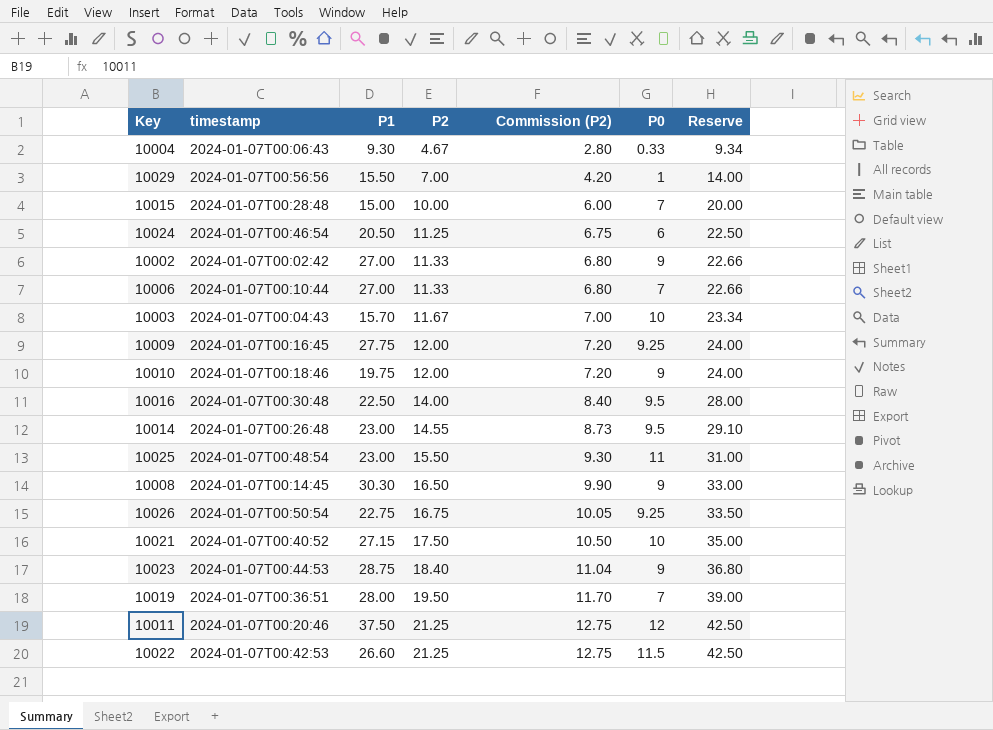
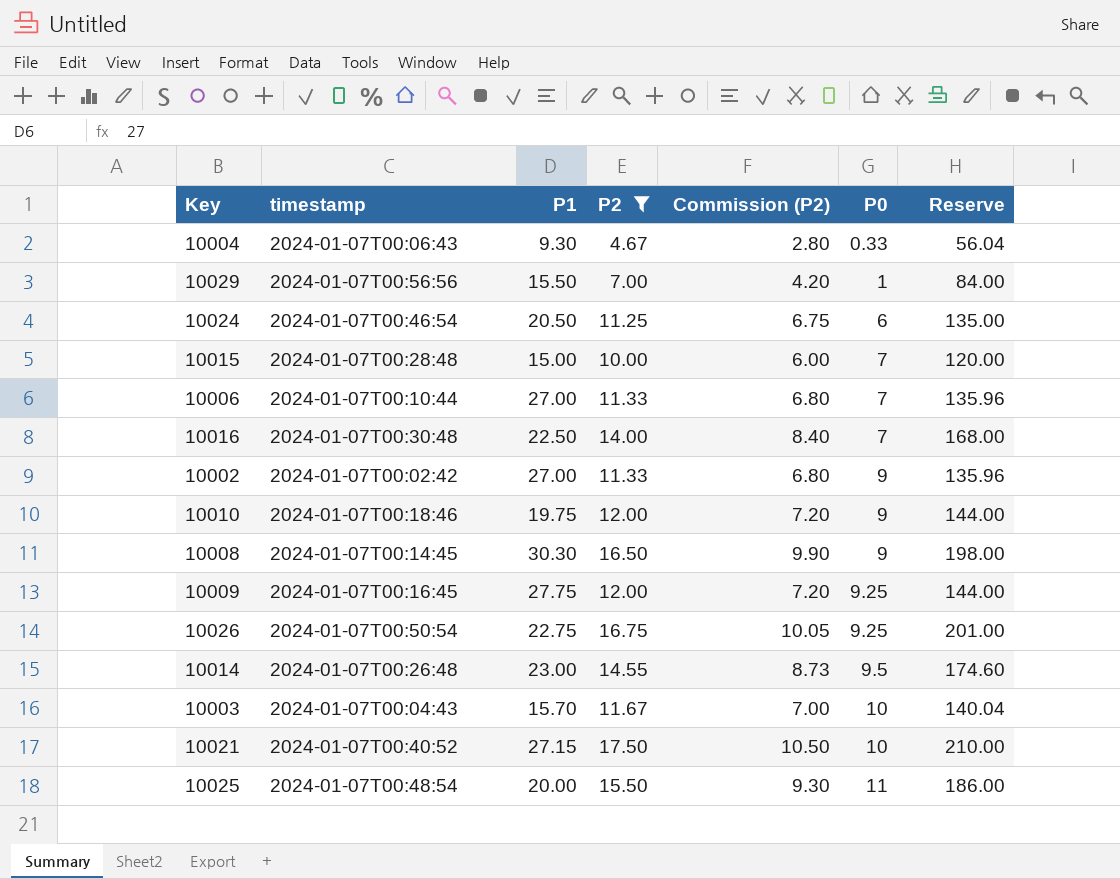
filter: none -> P2 <= 17.50
row order: P2 ascending -> P0 ascending
column Reserve | formula: [P2] * 2 -> [P2] * 12
10016 | P0: 9.5 -> 7
10025 | P1: 23.00 -> 20.00

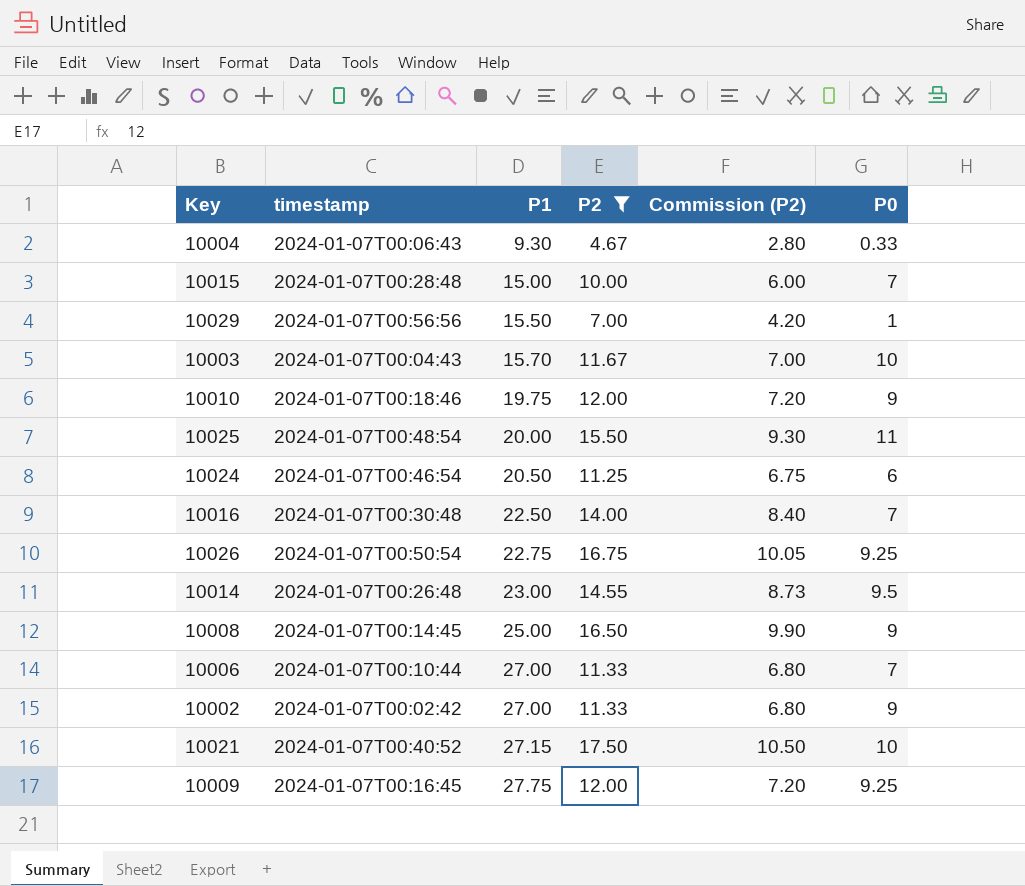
row order: P0 ascending -> P1 ascending
column Reserve | formula: [P2] * 12 -> none
10008 | P1: 30.30 -> 25.00

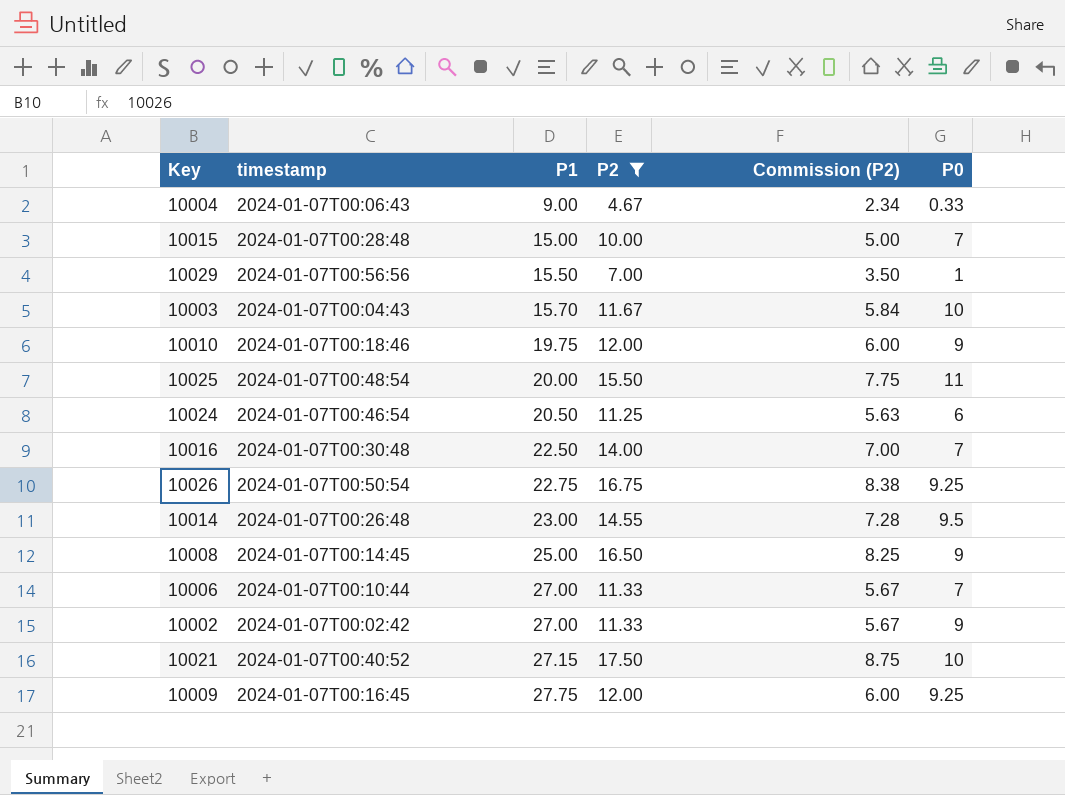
column Commission (P2) | formula: [P2] * 0.6 -> [P2] * 0.5
10004 | P1: 9.30 -> 9.00

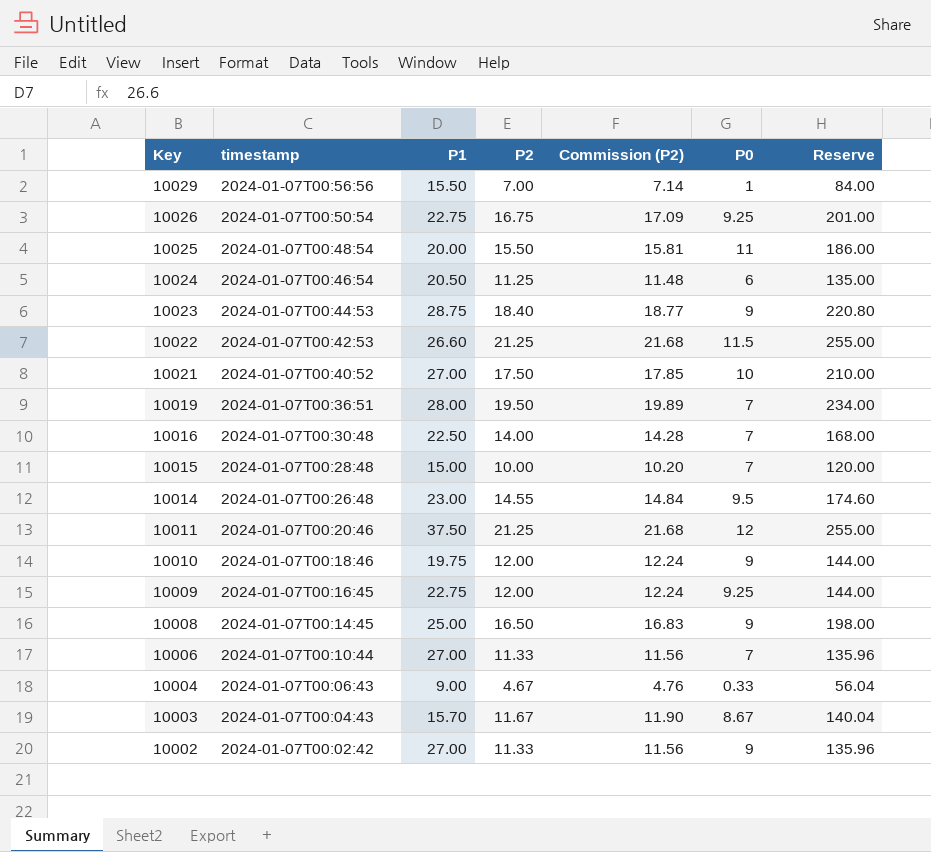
filter: P2 <= 17.50 -> none
row order: P1 ascending -> Key descending
column Commission (P2) | formula: [P2] * 0.5 -> [P2] * 1.02
column Reserve | formula: none -> [P2] * 12
10021 | P1: 27.15 -> 27.00
10009 | P1: 27.75 -> 22.75
10003 | P0: 10 -> 8.67

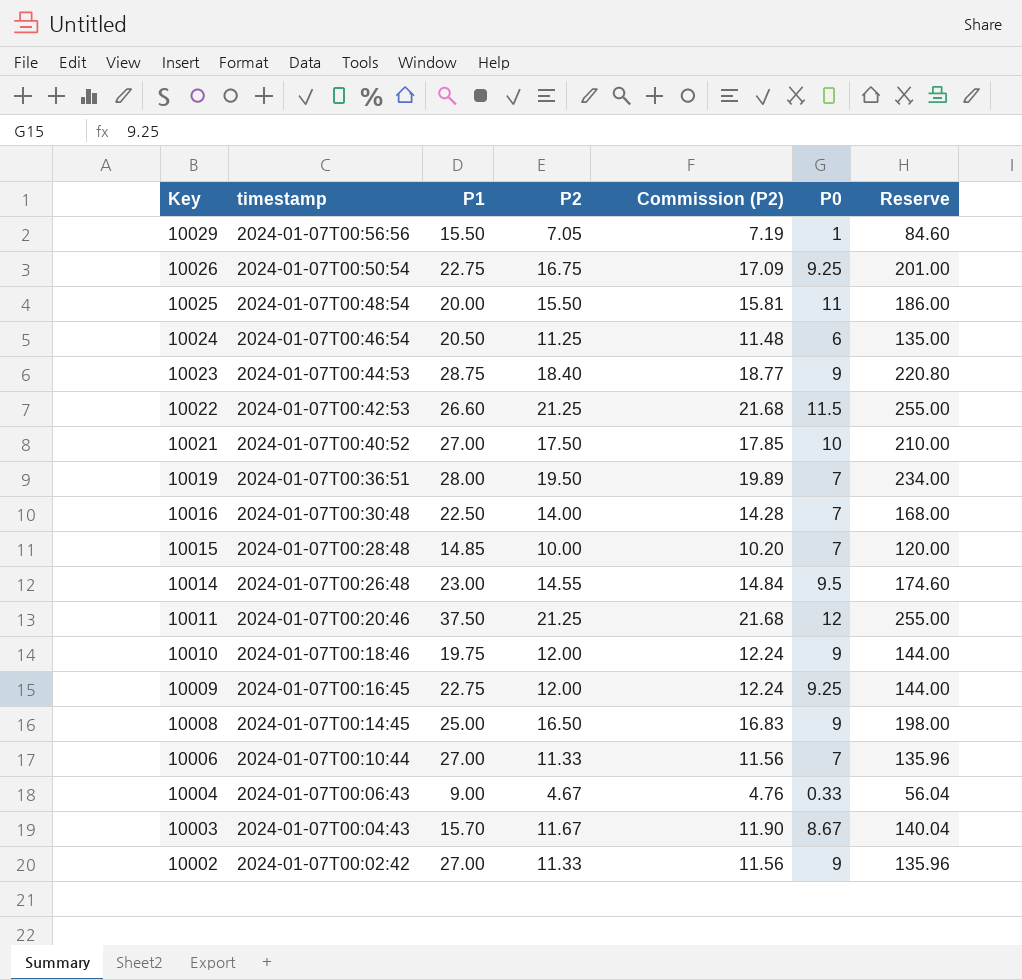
10029 | P2: 7.00 -> 7.05
10029 | Commission (P2): 7.14 -> 7.19
10029 | Reserve: 84.00 -> 84.60
10015 | P1: 15.00 -> 14.85

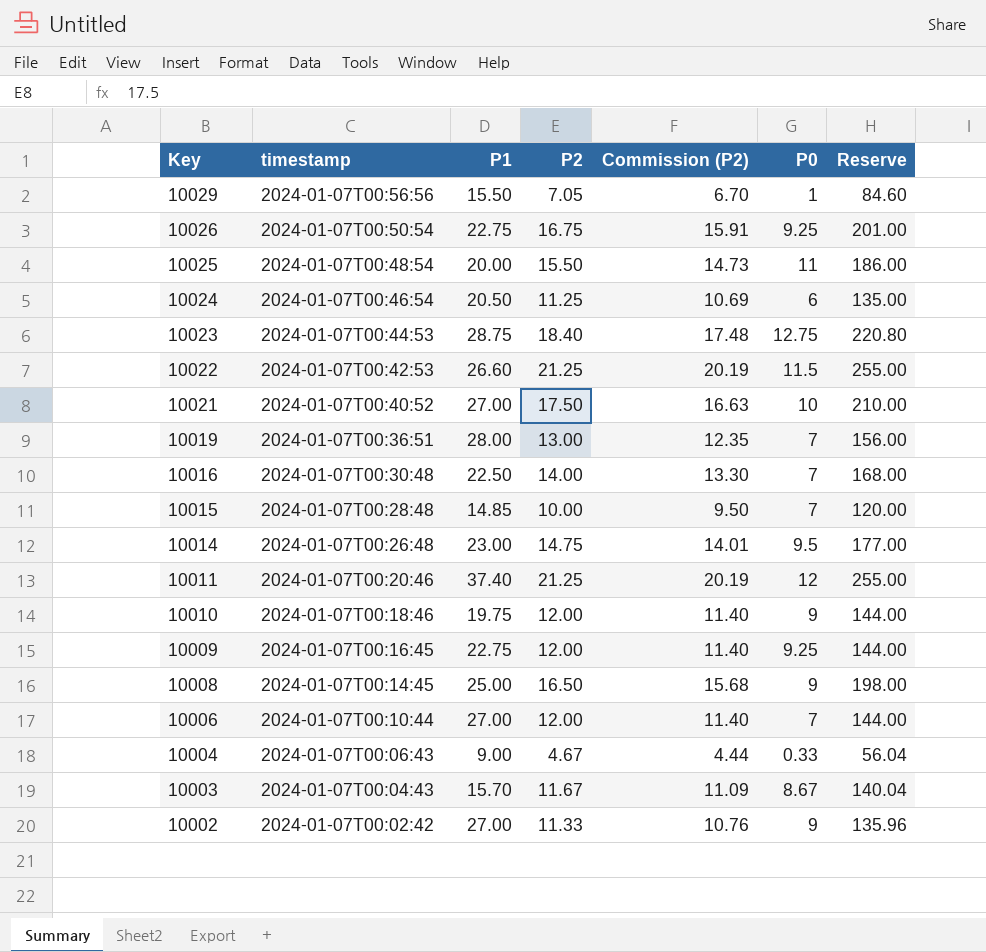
column Commission (P2) | formula: [P2] * 1.02 -> [P2] * 0.95
10023 | P0: 9 -> 12.75
10019 | P2: 19.50 -> 13.00
10019 | Reserve: 234.00 -> 156.00
10014 | P2: 14.55 -> 14.75
10014 | Reserve: 174.60 -> 177.00
10011 | P1: 37.50 -> 37.40
10006 | P2: 11.33 -> 12.00
10006 | Reserve: 135.96 -> 144.00

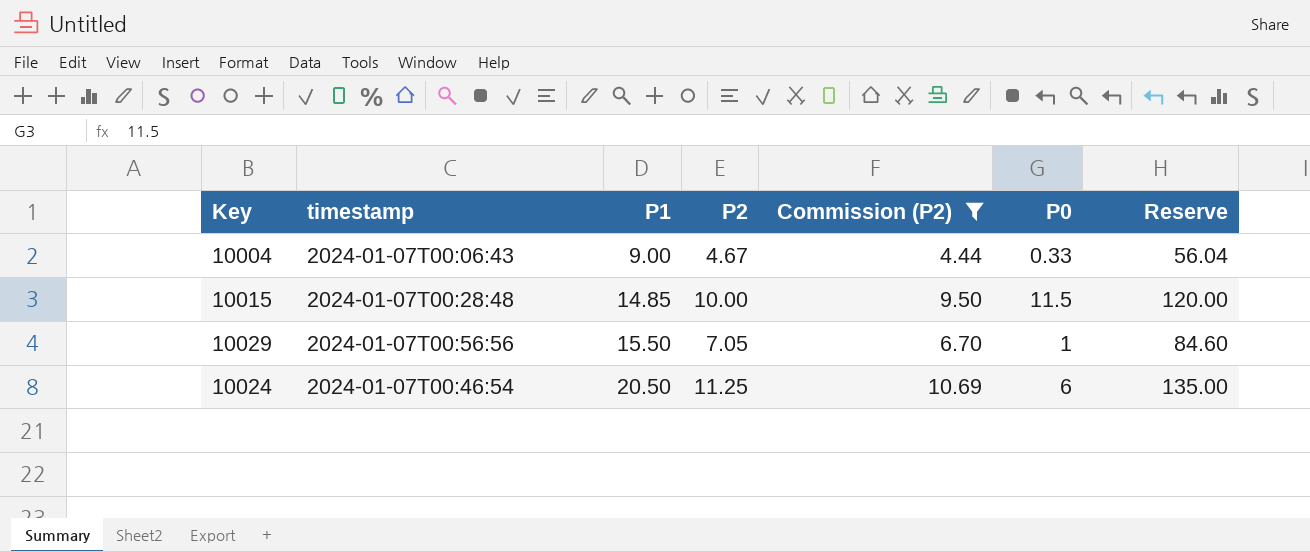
filter: none -> Commission (P2) <= 10.69
row order: Key descending -> P1 ascending
10015 | P0: 7 -> 11.5

